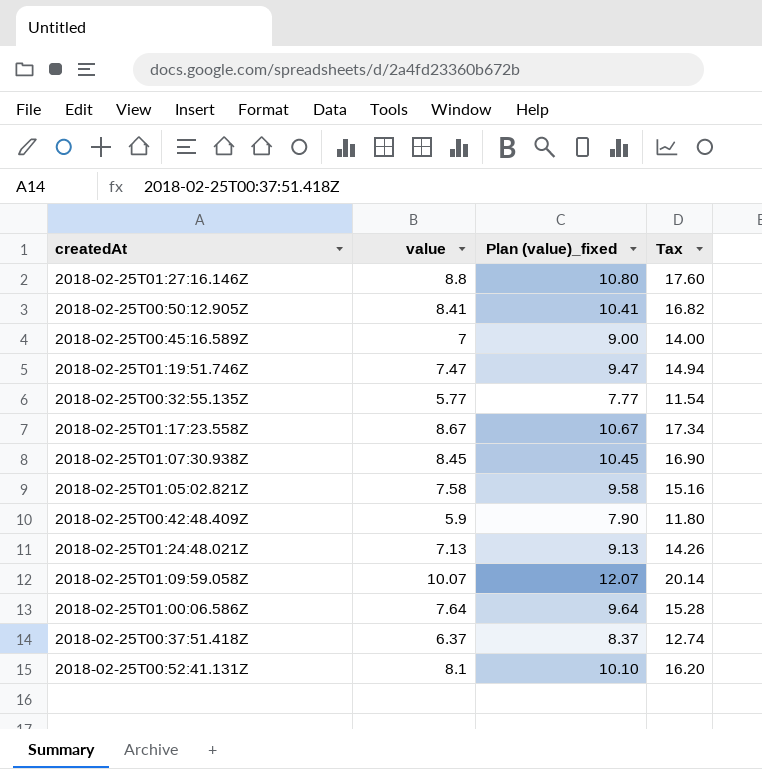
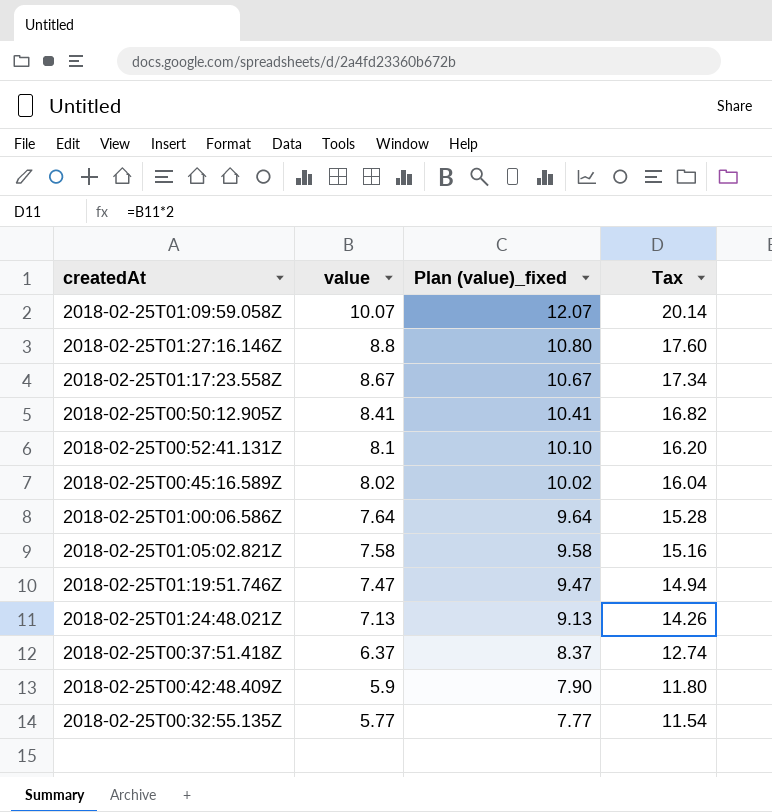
row order: none -> value descending
row 2018-02-25T01:07:30.938Z: 8.45 | 10.45 | 16.90 -> none
2018-02-25T00:45:16.589Z | value: 7 -> 8.02
2018-02-25T00:45:16.589Z | Plan (value)_fixed: 9.00 -> 10.02
2018-02-25T00:45:16.589Z | Tax: 14.00 -> 16.04

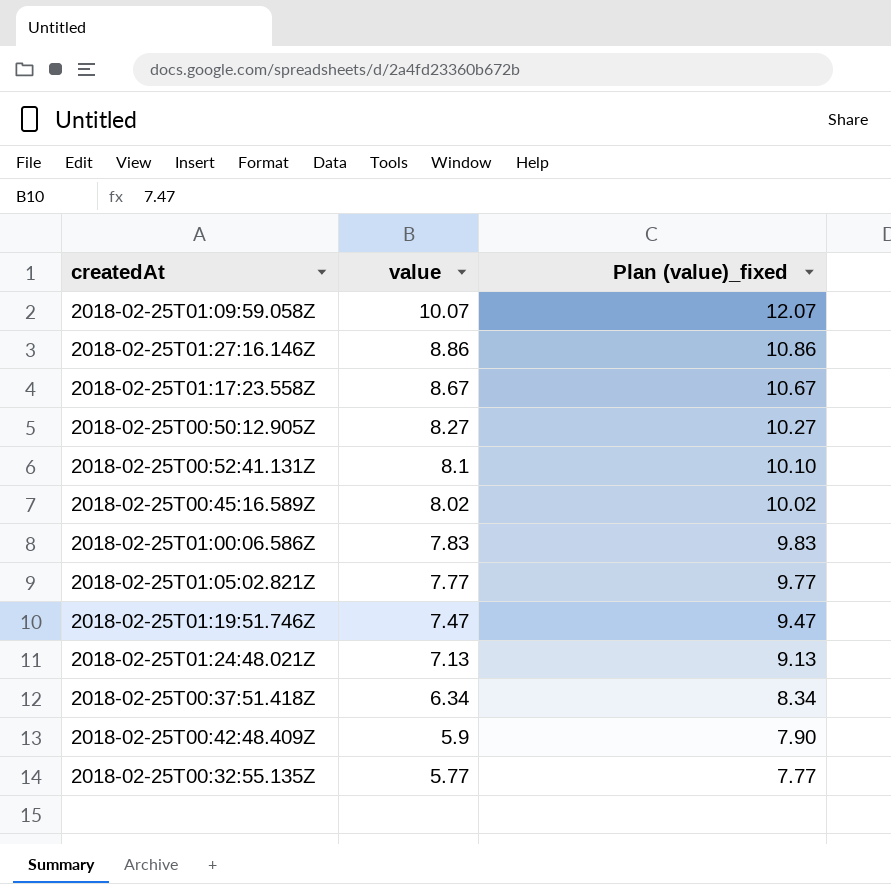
column Tax | formula: [value] * 2 -> none
2018-02-25T01:27:16.146Z | value: 8.8 -> 8.86
2018-02-25T01:27:16.146Z | Plan (value)_fixed: 10.80 -> 10.86
2018-02-25T00:50:12.905Z | value: 8.41 -> 8.27
2018-02-25T00:50:12.905Z | Plan (value)_fixed: 10.41 -> 10.27
2018-02-25T01:00:06.586Z | value: 7.64 -> 7.83
2018-02-25T01:00:06.586Z | Plan (value)_fixed: 9.64 -> 9.83
2018-02-25T01:05:02.821Z | value: 7.58 -> 7.77
2018-02-25T01:05:02.821Z | Plan (value)_fixed: 9.58 -> 9.77
2018-02-25T00:37:51.418Z | value: 6.37 -> 6.34
2018-02-25T00:37:51.418Z | Plan (value)_fixed: 8.37 -> 8.34

